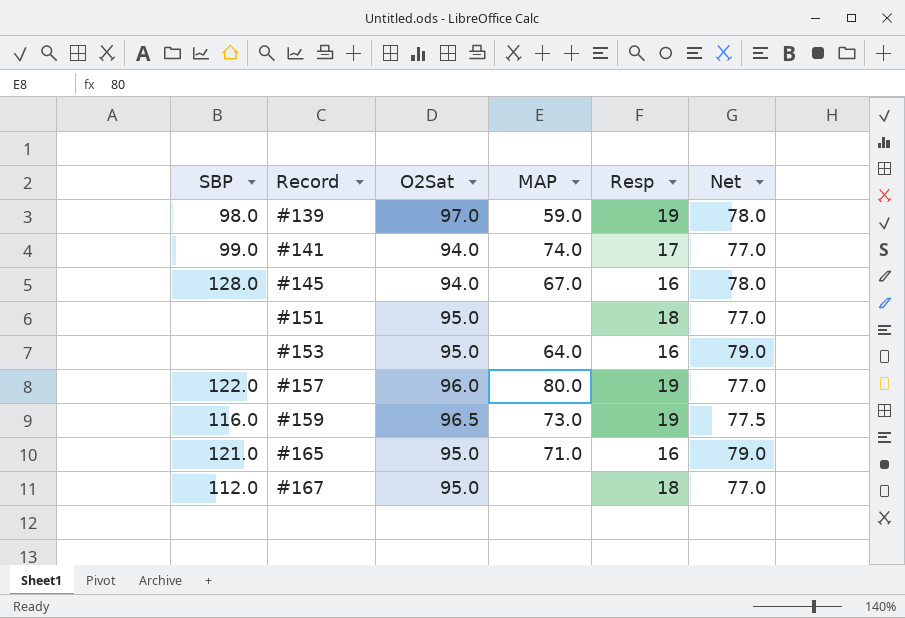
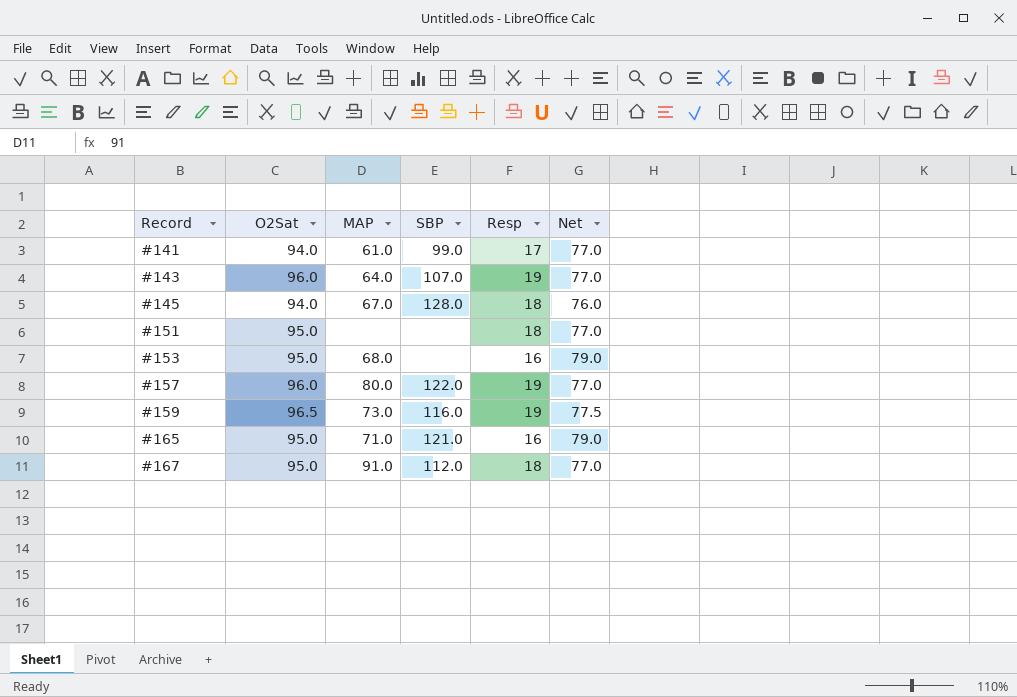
column SBP | position: 1 -> 4
row #139: 98.0 | 97.0 | 59.0 | 19 | 78.0 -> none
#141 | MAP: 74.0 -> 61.0
row #143: none -> 96.0 | 64.0 | 107.0 | 19 | 77.0
#145 | Resp: 16 -> 18
#145 | Net: 78.0 -> 76.0
#153 | MAP: 64.0 -> 68.0
#167 | MAP: none -> 91.0

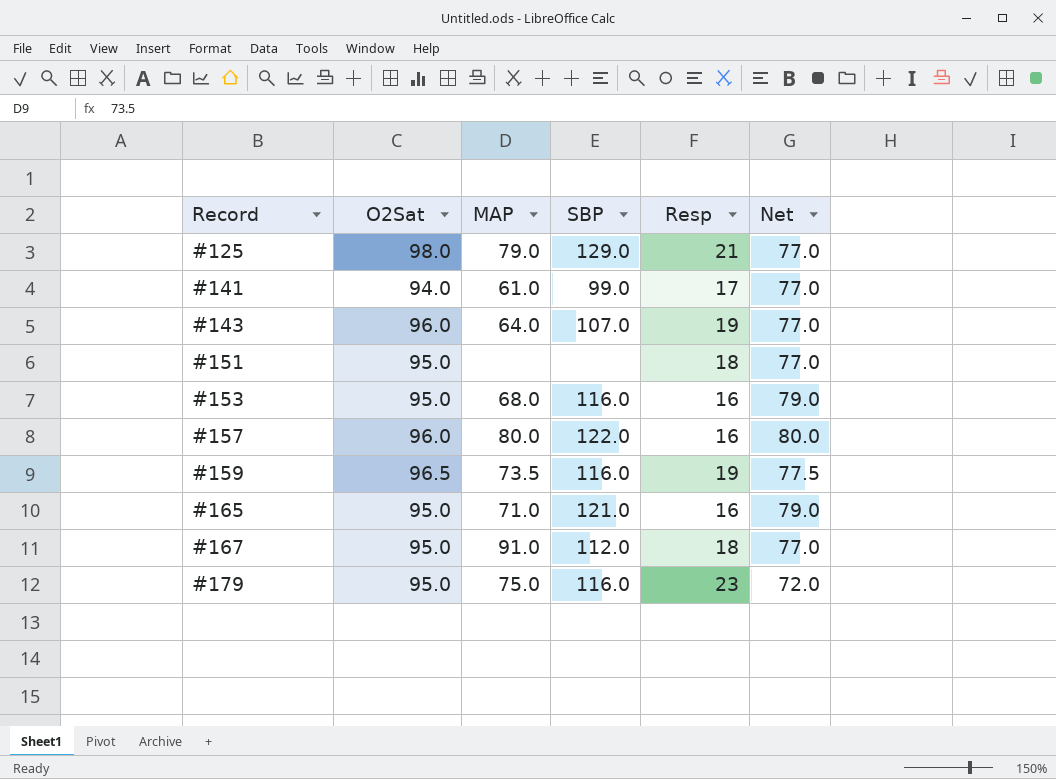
row #145: 94.0 | 67.0 | 128.0 | 18 | 76.0 -> none
row #125: none -> 98.0 | 79.0 | 129.0 | 21 | 77.0
#153 | SBP: none -> 116.0
#157 | Resp: 19 -> 16
#157 | Net: 77.0 -> 80.0
#159 | MAP: 73.0 -> 73.5
row #179: none -> 95.0 | 75.0 | 116.0 | 23 | 72.0

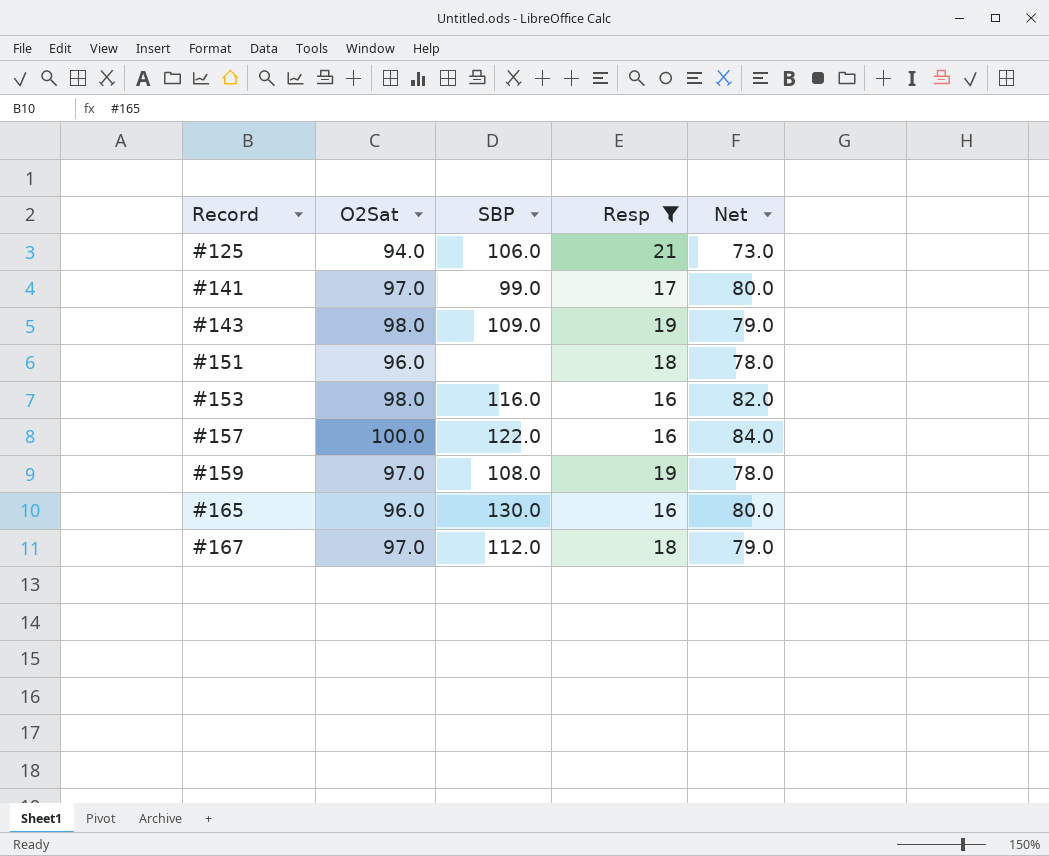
filter: none -> Resp != 23
column MAP | position: 3 -> none
#125 | O2Sat: 98.0 -> 94.0
#125 | SBP: 129.0 -> 106.0
#125 | Net: 77.0 -> 73.0
#141 | O2Sat: 94.0 -> 97.0
#141 | Net: 77.0 -> 80.0
#143 | O2Sat: 96.0 -> 98.0
#143 | SBP: 107.0 -> 109.0
#143 | Net: 77.0 -> 79.0
#151 | O2Sat: 95.0 -> 96.0
#151 | Net: 77.0 -> 78.0
#153 | O2Sat: 95.0 -> 98.0
#153 | Net: 79.0 -> 82.0
#157 | O2Sat: 96.0 -> 100.0
#157 | Net: 80.0 -> 84.0
#159 | O2Sat: 96.5 -> 97.0
#159 | SBP: 116.0 -> 108.0
#159 | Net: 77.5 -> 78.0
#165 | O2Sat: 95.0 -> 96.0
#165 | SBP: 121.0 -> 130.0
#165 | Net: 79.0 -> 80.0
#167 | O2Sat: 95.0 -> 97.0
#167 | Net: 77.0 -> 79.0

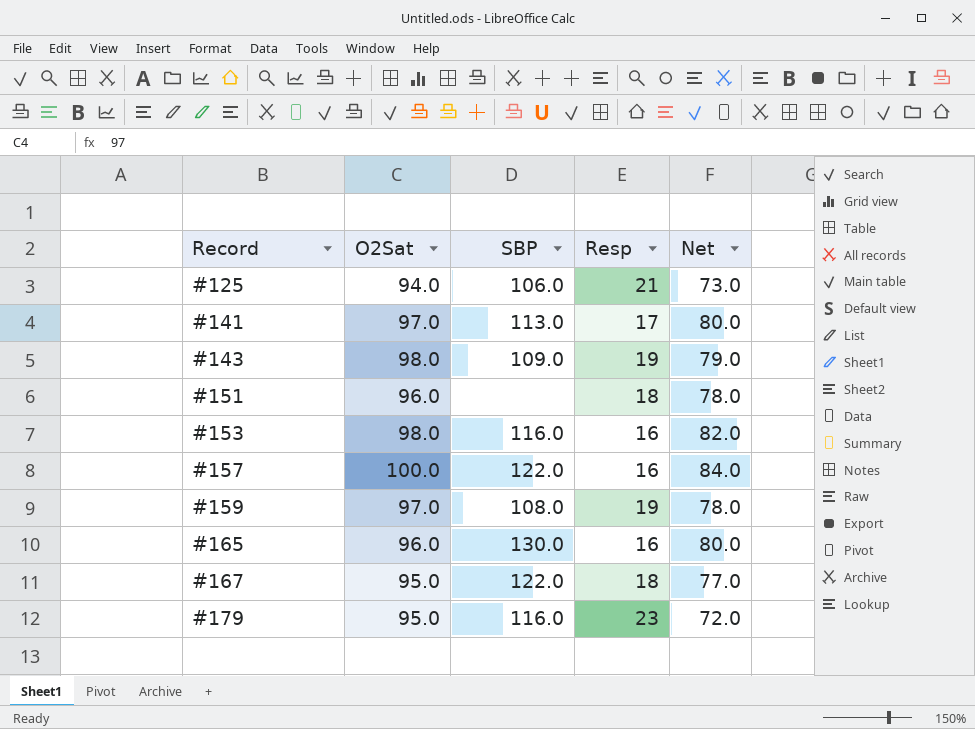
filter: Resp != 23 -> none
#141 | SBP: 99.0 -> 113.0
#167 | O2Sat: 97.0 -> 95.0
#167 | SBP: 112.0 -> 122.0
#167 | Net: 79.0 -> 77.0

